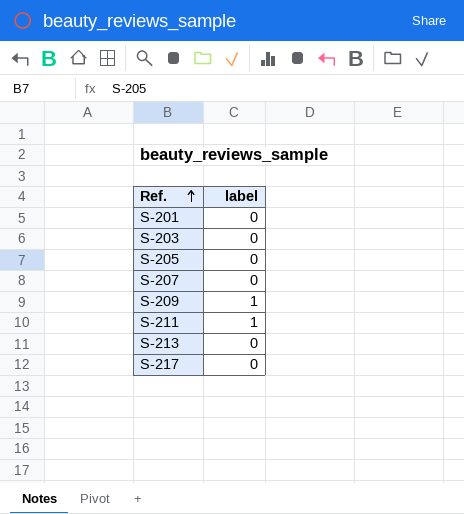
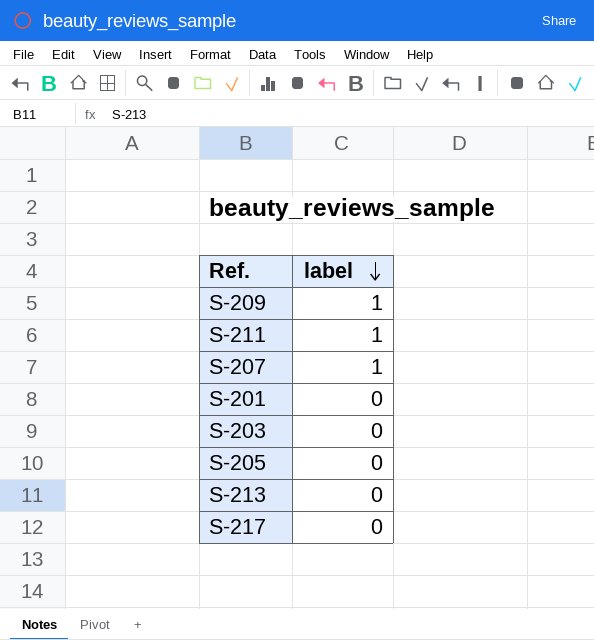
row order: Ref. ascending -> label descending
S-207 | label: 0 -> 1

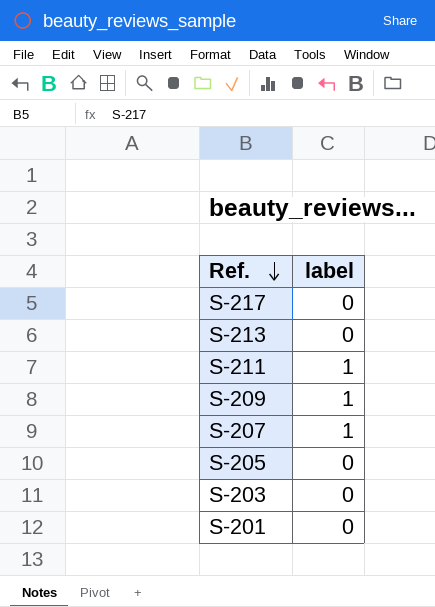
row order: label descending -> Ref. descending

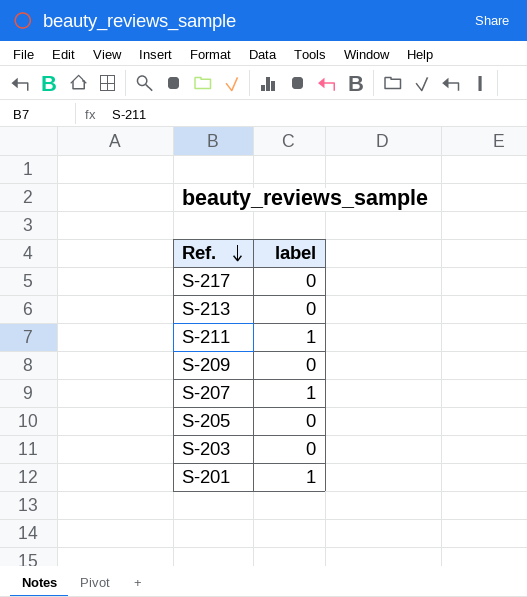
S-209 | label: 1 -> 0
S-201 | label: 0 -> 1

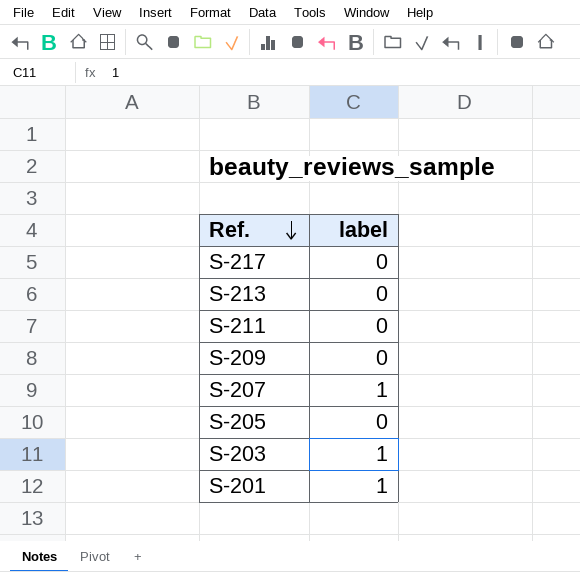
S-211 | label: 1 -> 0
S-203 | label: 0 -> 1

